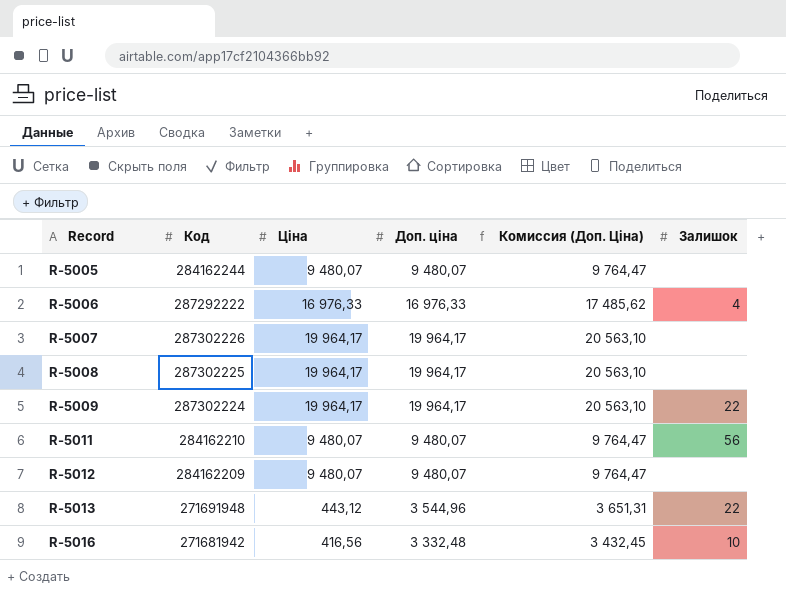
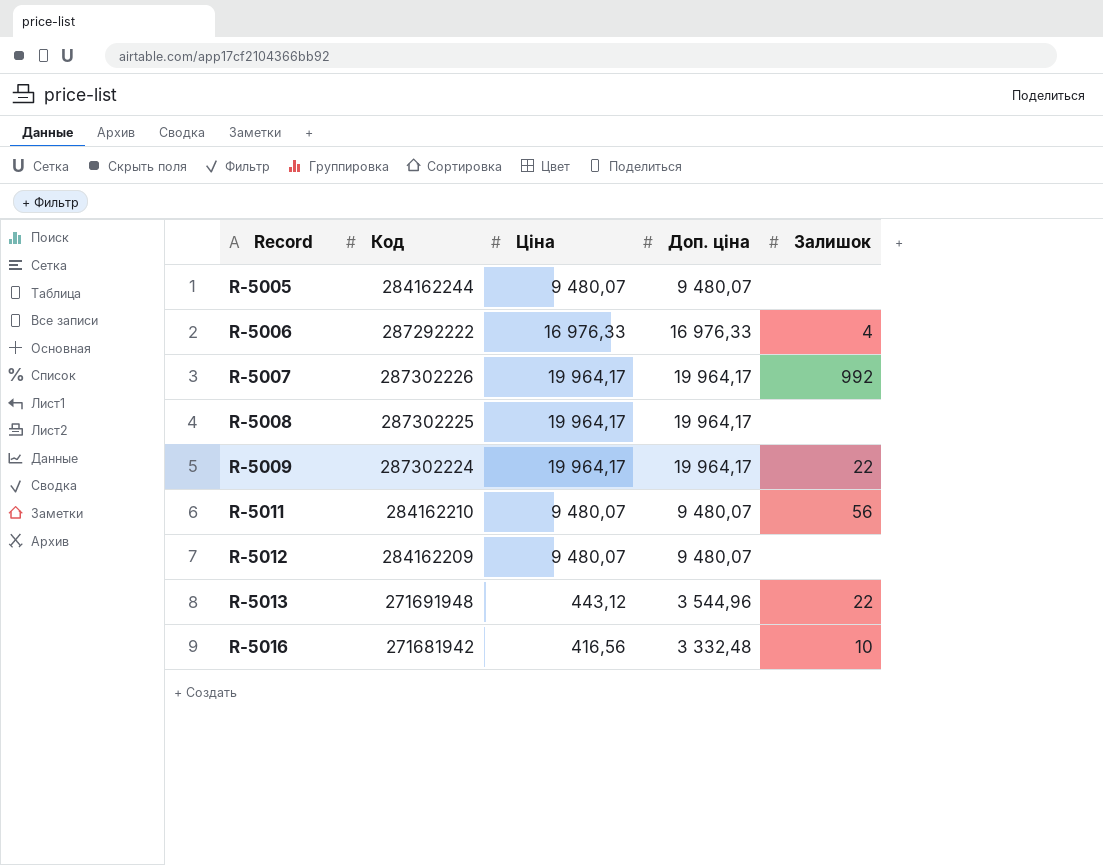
column Комиссия (Доп. Ціна) | formula: [Доп. ціна] * 1,03 -> none
R-5007 | Залишок: none -> 992

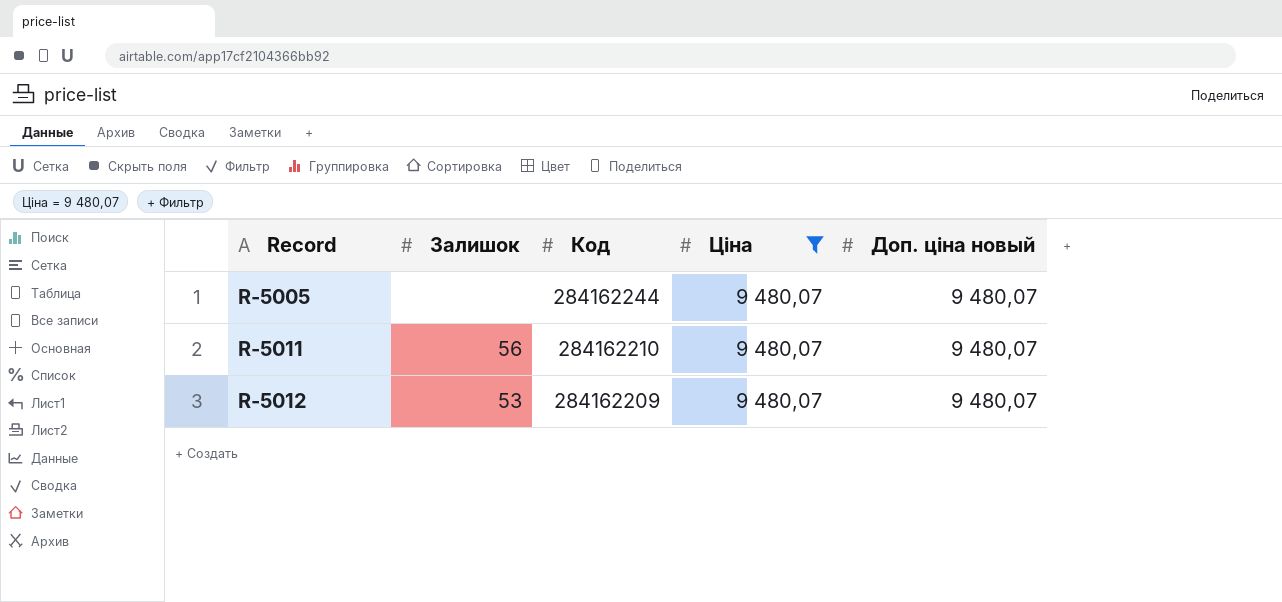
filter: none -> Ціна = 9 480,07
column Залишок | position: 5 -> 2
column name: Доп. ціна -> Доп. ціна новый
R-5012 | Залишок: none -> 53

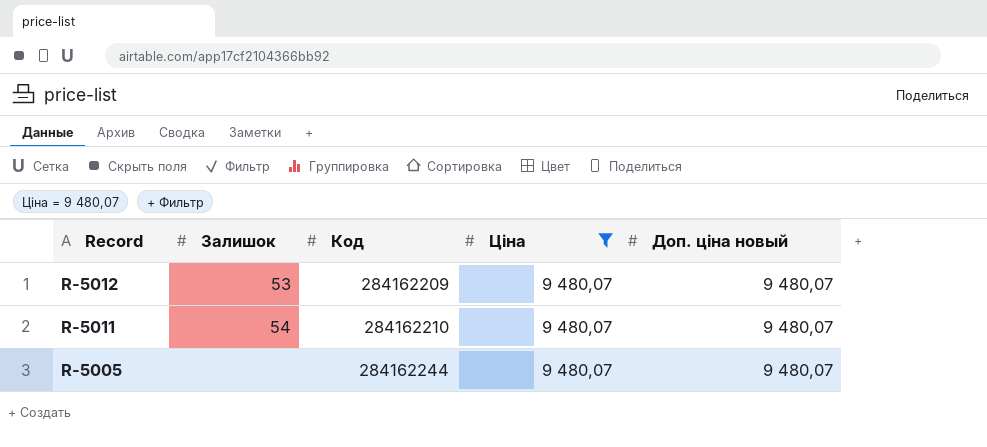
row order: Record ascending -> Record descending
R-5011 | Залишок: 56 -> 54

